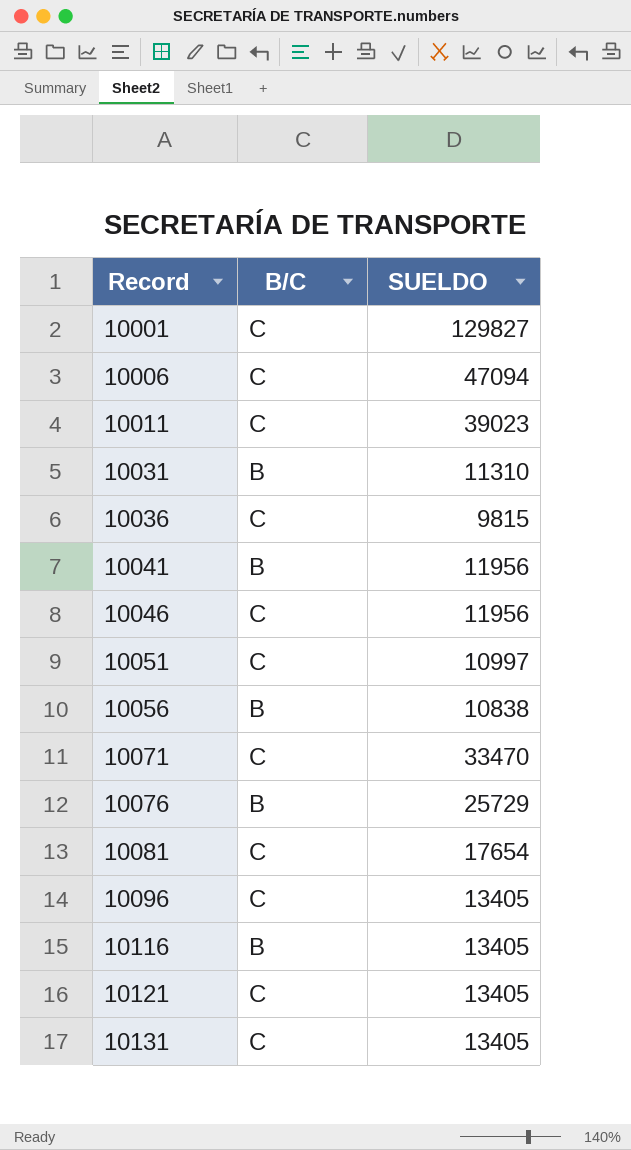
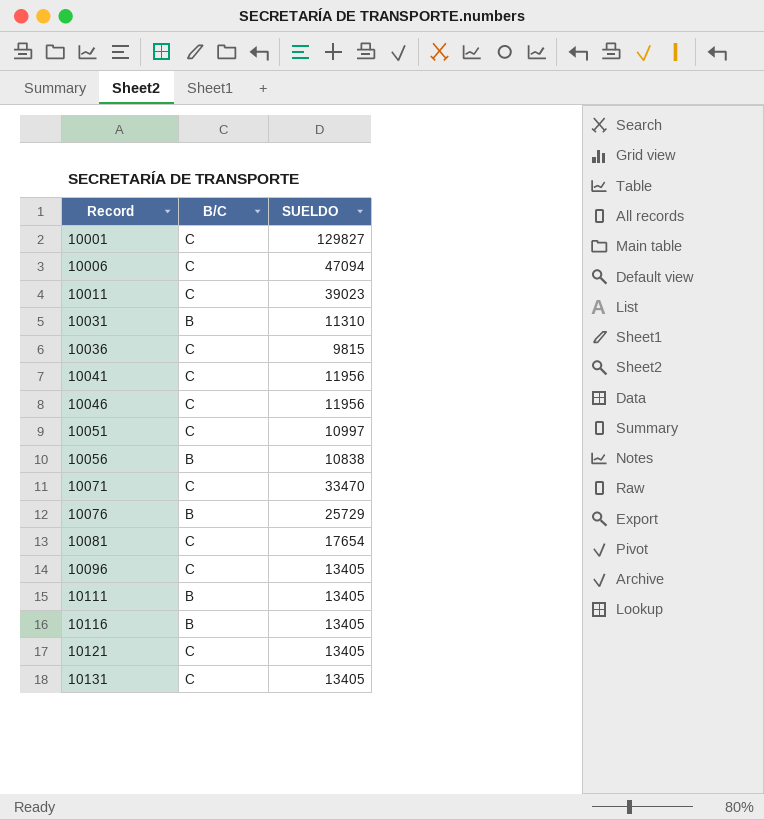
10041 | B/C: B -> C
row 10111: none -> B | 13405

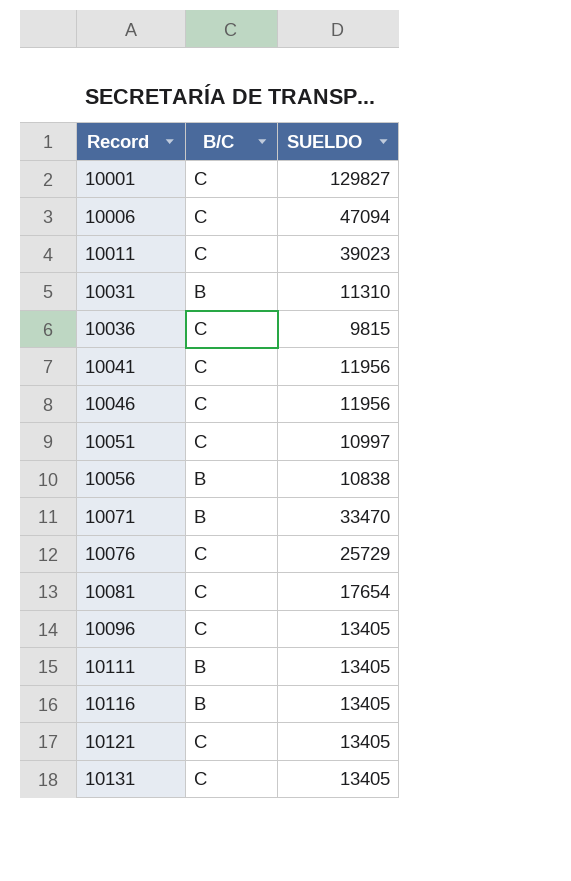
10071 | B/C: C -> B
10076 | B/C: B -> C

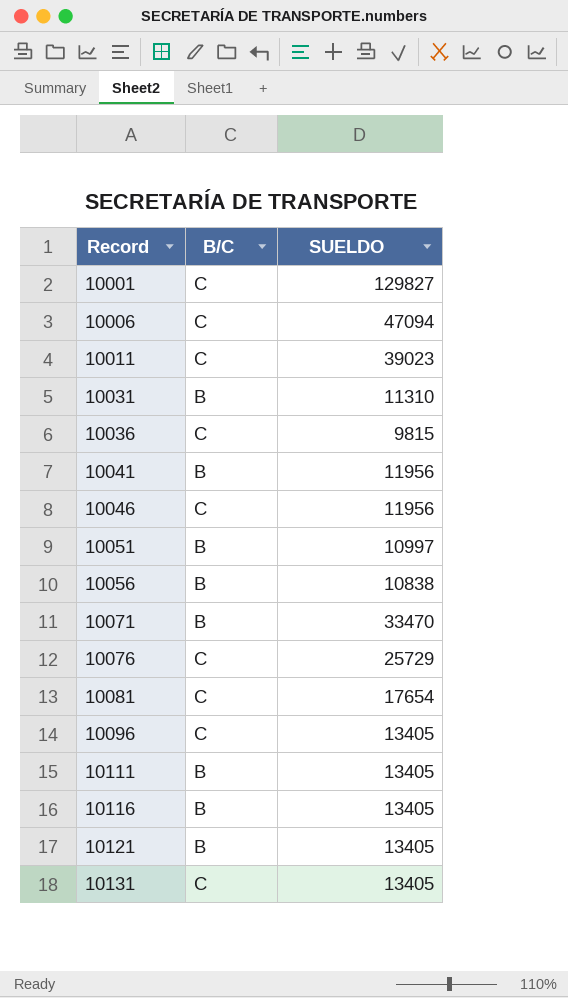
10041 | B/C: C -> B
10051 | B/C: C -> B
10121 | B/C: C -> B

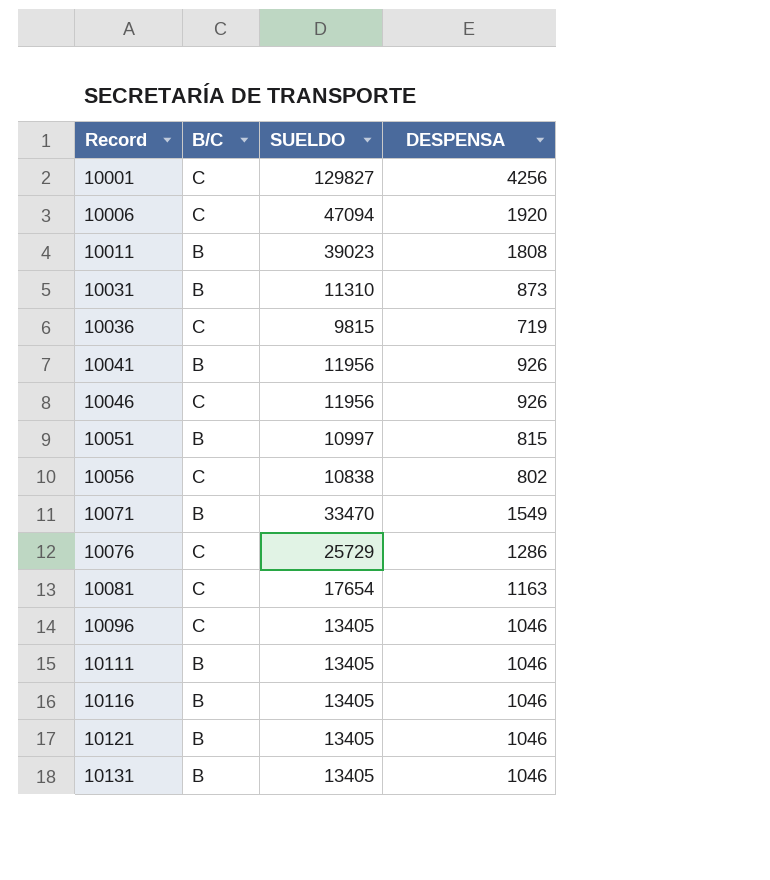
column DESPENSA | position: none -> 4
10011 | B/C: C -> B
10056 | B/C: B -> C
10131 | B/C: C -> B

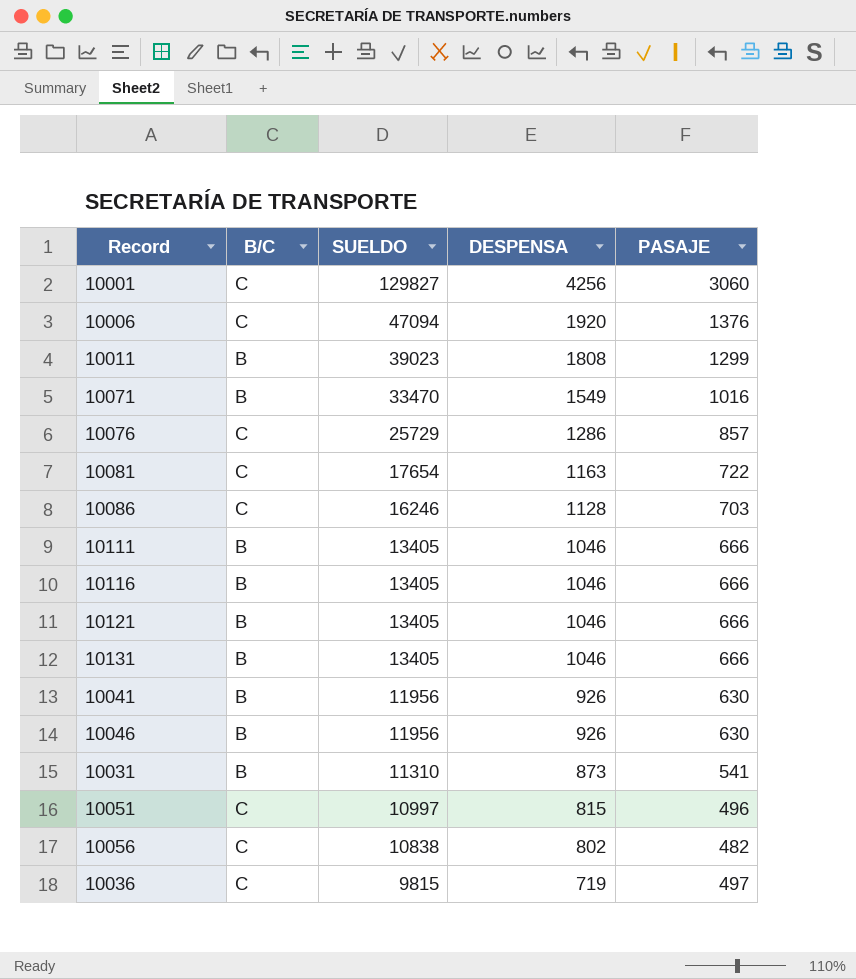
row order: Record ascending -> SUELDO descending
column PASAJE | position: none -> 5
row 10096: C | 13405 | 1046 -> none
row 10086: none -> C | 16246 | 1128 | 703
10046 | B/C: C -> B
10051 | B/C: B -> C

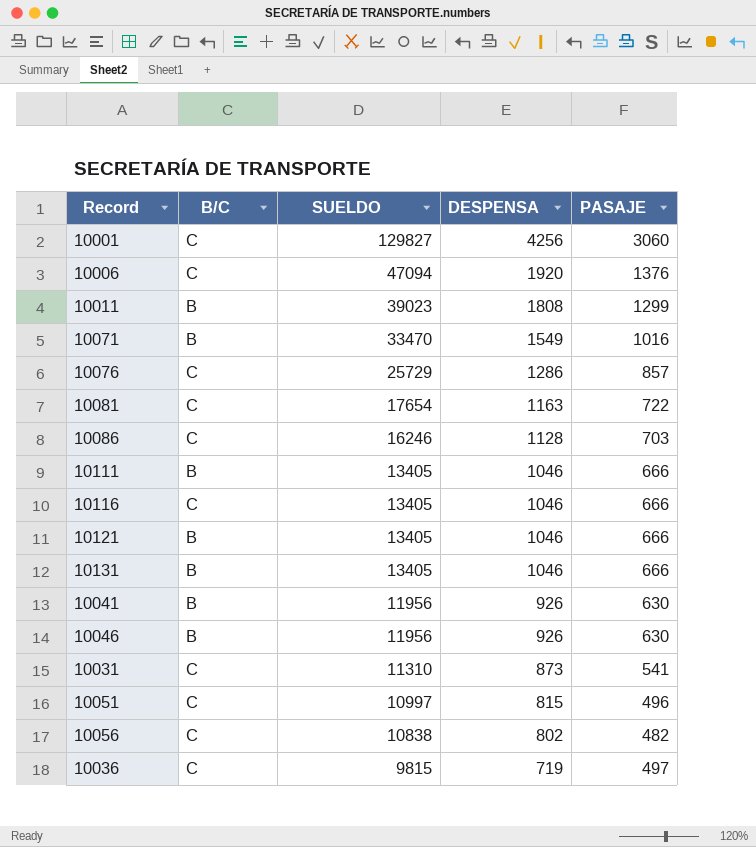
10116 | B/C: B -> C
10031 | B/C: B -> C

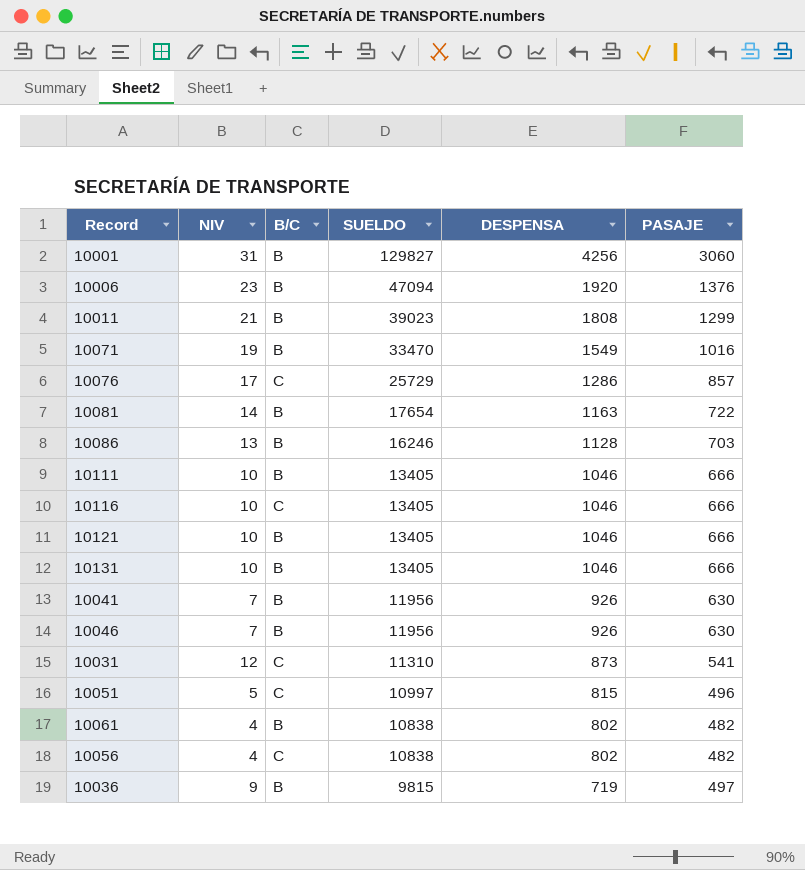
column NIV | position: none -> 2
10001 | B/C: C -> B
10006 | B/C: C -> B
10081 | B/C: C -> B
10086 | B/C: C -> B
row 10061: none -> 4 | B | 10838 | 802 | 482
10036 | B/C: C -> B

